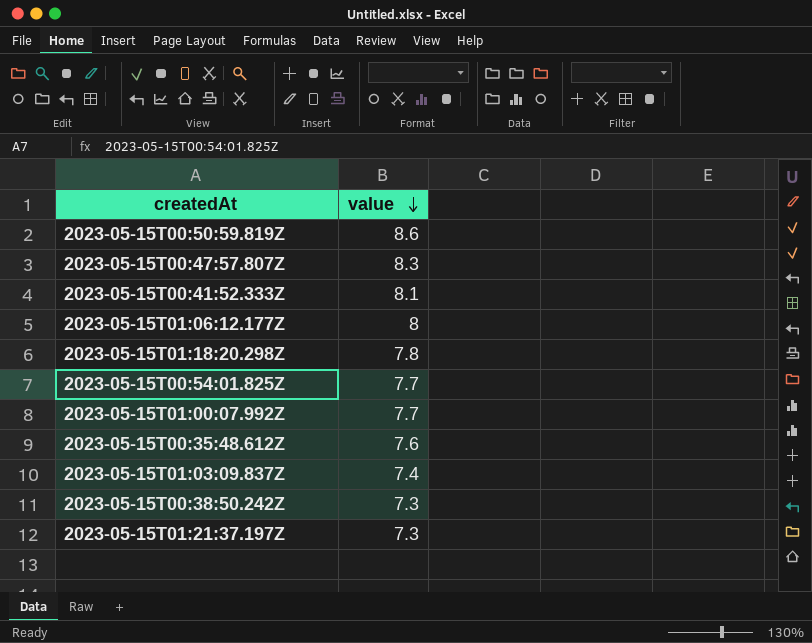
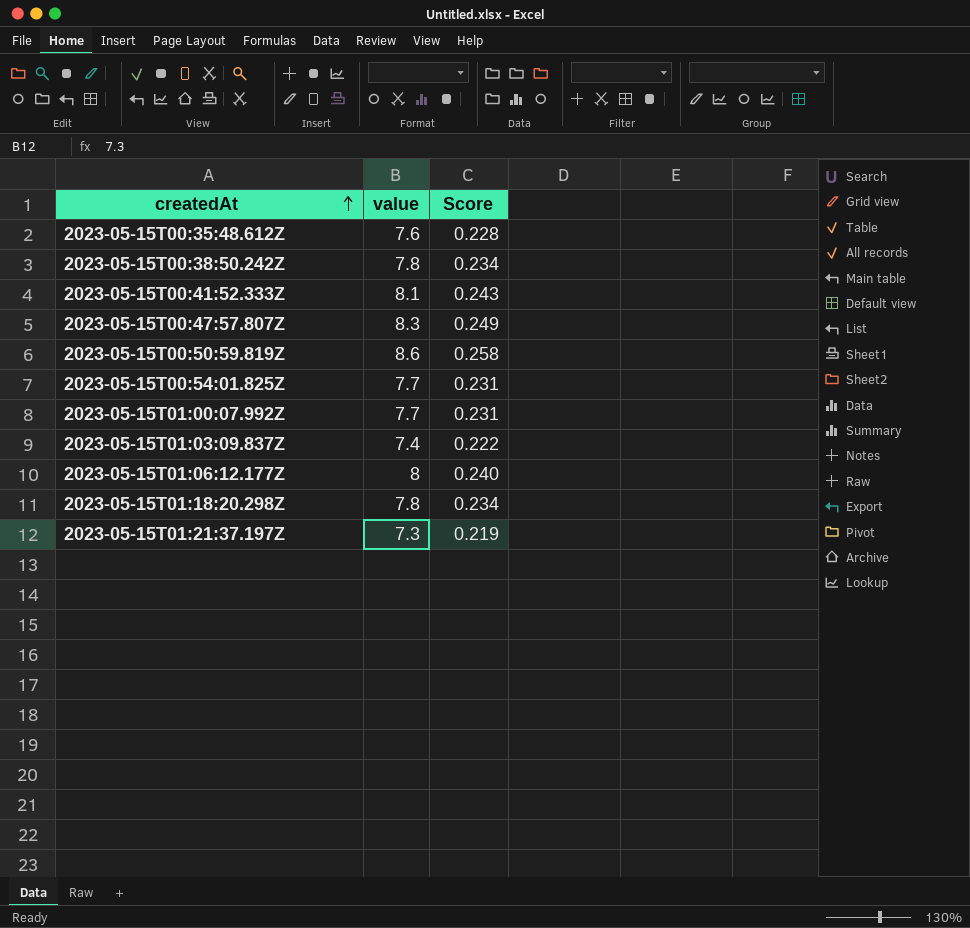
row order: value descending -> createdAt ascending
column Score | formula: none -> [value] * 0.03
2023-05-15T00:38:50.242Z | value: 7.3 -> 7.8

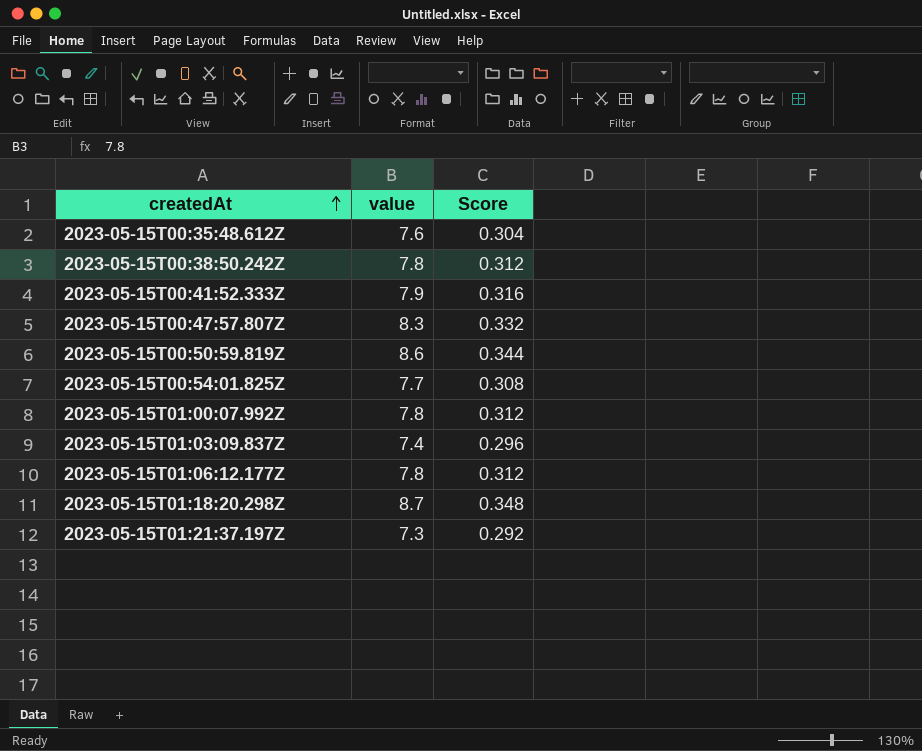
column Score | formula: [value] * 0.03 -> [value] * 0.04
2023-05-15T00:41:52.333Z | value: 8.1 -> 7.9
2023-05-15T01:00:07.992Z | value: 7.7 -> 7.8
2023-05-15T01:06:12.177Z | value: 8 -> 7.8
2023-05-15T01:18:20.298Z | value: 7.8 -> 8.7

